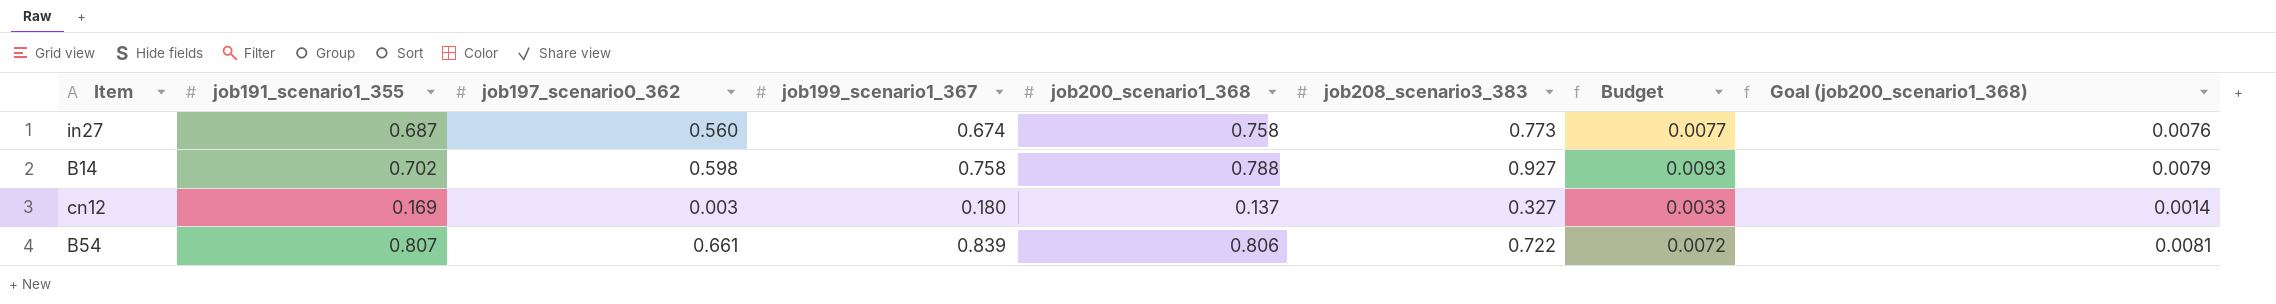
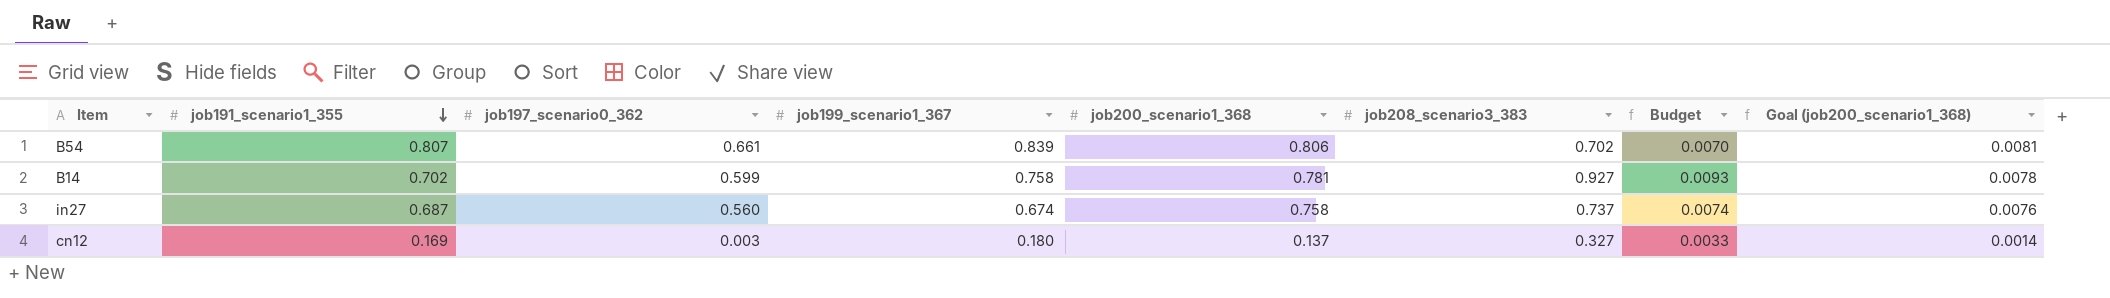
row order: none -> job191_scenario1_355 descending
B54 | job208_scenario3_383: 0.722 -> 0.702
B54 | Budget: 0.0072 -> 0.0070
B14 | job197_scenario0_362: 0.598 -> 0.599
B14 | job200_scenario1_368: 0.788 -> 0.781
B14 | Goal (job200_scenario1_368): 0.0079 -> 0.0078
in27 | job208_scenario3_383: 0.773 -> 0.737
in27 | Budget: 0.0077 -> 0.0074

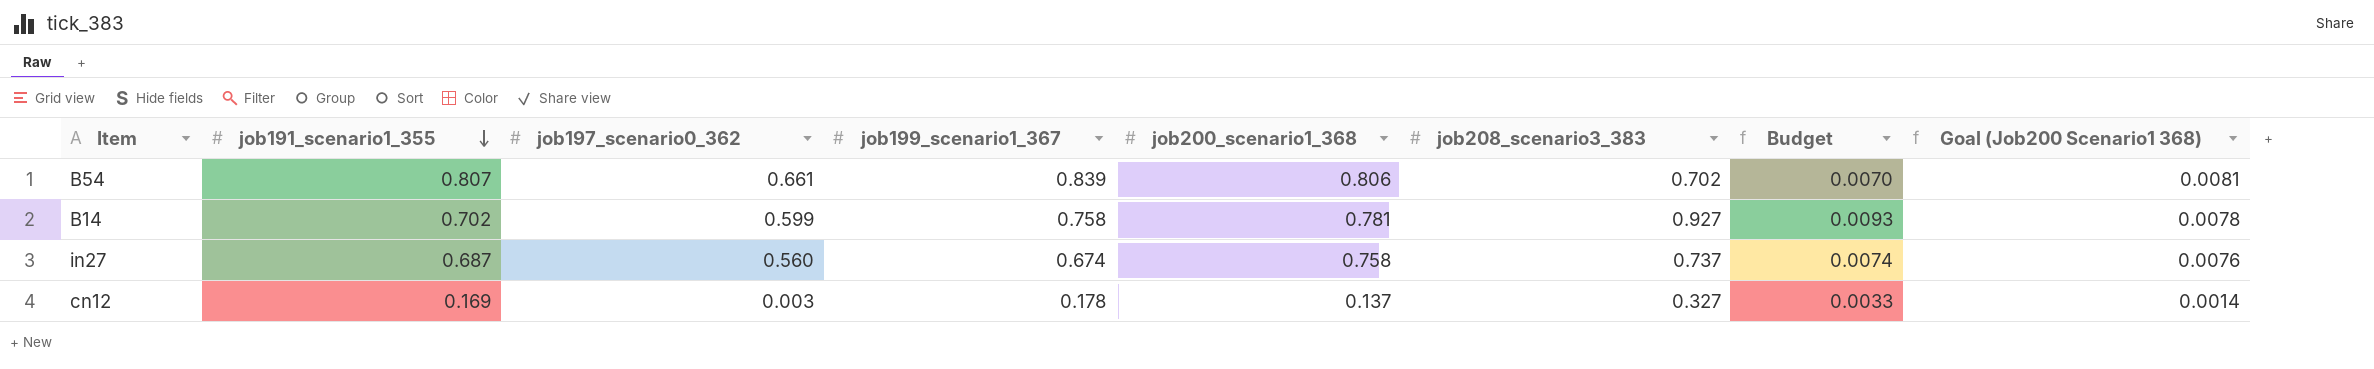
column name: Goal (job200_scenario1_368) -> Goal (Job200 Scenario1 368)
cn12 | job199_scenario1_367: 0.180 -> 0.178

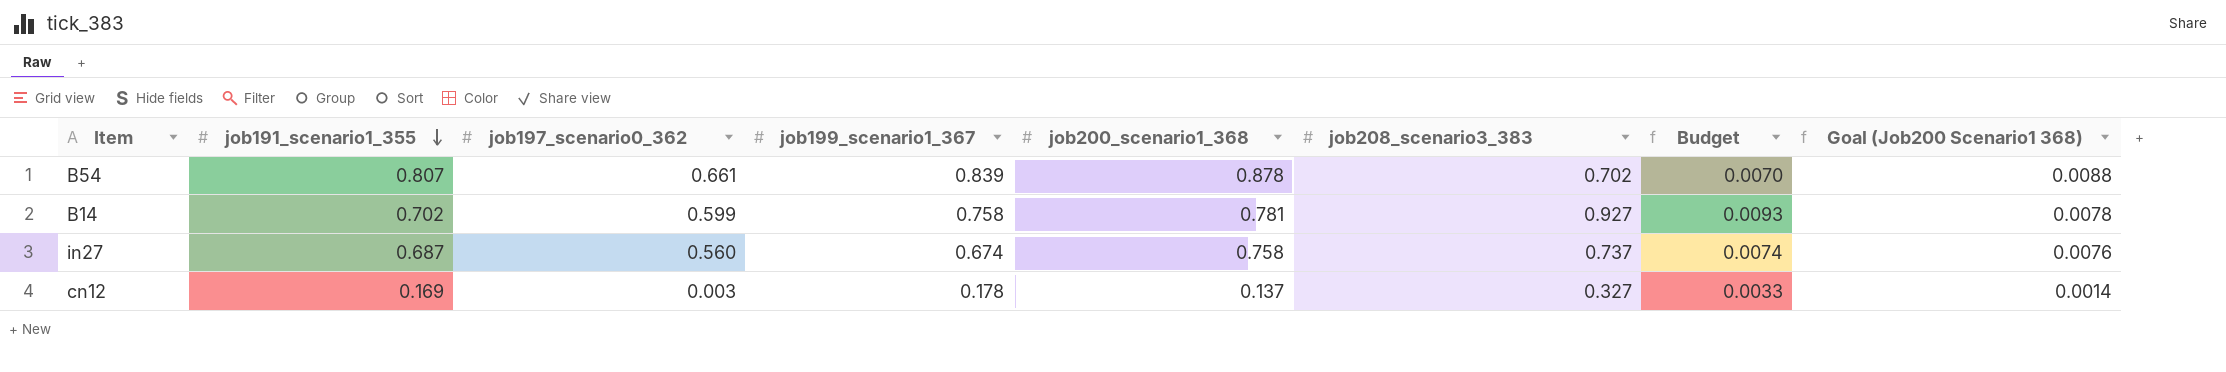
B54 | job200_scenario1_368: 0.806 -> 0.878
B54 | Goal (Job200 Scenario1 368): 0.0081 -> 0.0088

